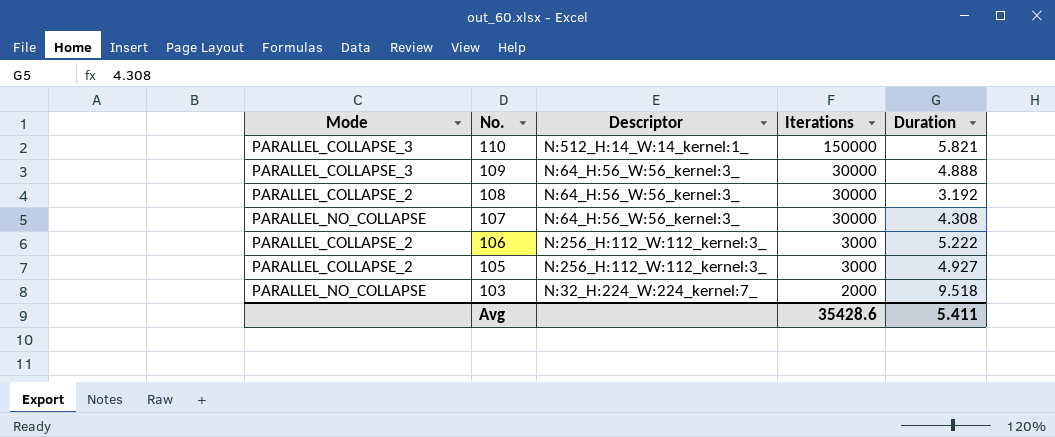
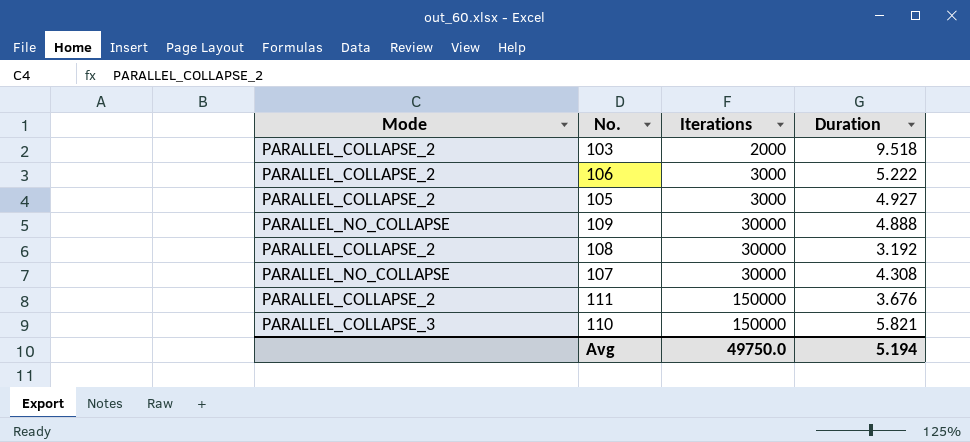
row order: No. descending -> Iterations ascending
column Descriptor | position: 3 -> none
103 | Mode: PARALLEL_NO_COLLAPSE -> PARALLEL_COLLAPSE_2
109 | Mode: PARALLEL_COLLAPSE_3 -> PARALLEL_NO_COLLAPSE
row 111: none -> PARALLEL_COLLAPSE_2 | 150000 | 3.676
Avg | Iterations: 35428.6 -> 49750.0
Avg | Duration: 5.411 -> 5.194

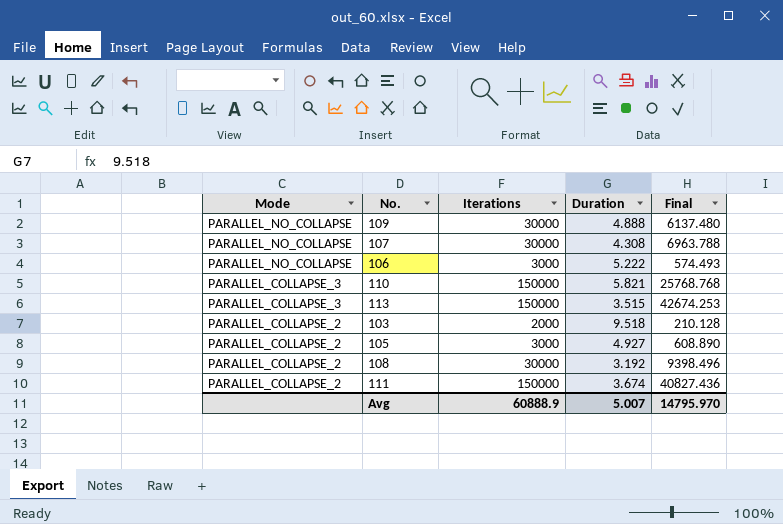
row order: Iterations ascending -> Mode descending
column Final | formula: none -> [Iterations] / [Duration]
106 | Mode: PARALLEL_COLLAPSE_2 -> PARALLEL_NO_COLLAPSE
row 113: none -> PARALLEL_COLLAPSE_3 | 150000 | 3.515 | 42674.253
111 | Duration: 3.676 -> 3.674
Avg | Iterations: 49750.0 -> 60888.9
Avg | Duration: 5.194 -> 5.007

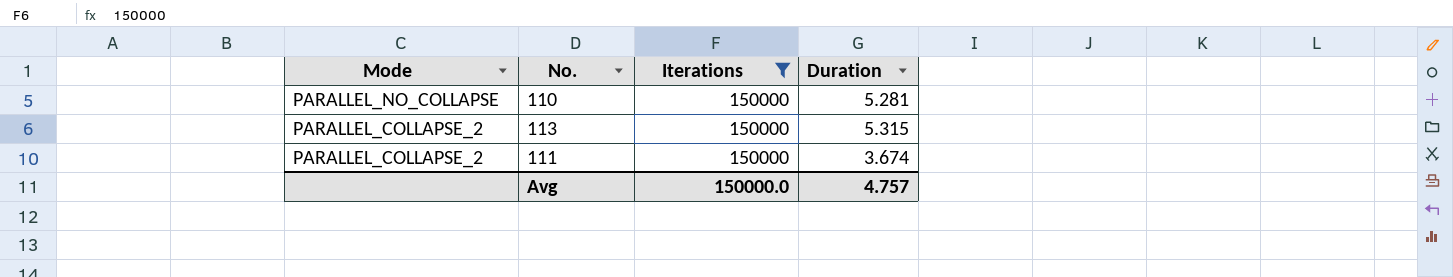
filter: none -> Iterations = 150000
column Final | formula: [Iterations] / [Duration] -> none
110 | Mode: PARALLEL_COLLAPSE_3 -> PARALLEL_NO_COLLAPSE
110 | Duration: 5.821 -> 5.281
113 | Mode: PARALLEL_COLLAPSE_3 -> PARALLEL_COLLAPSE_2
113 | Duration: 3.515 -> 5.315
Avg | Iterations: 60888.9 -> 150000.0
Avg | Duration: 5.007 -> 4.757

